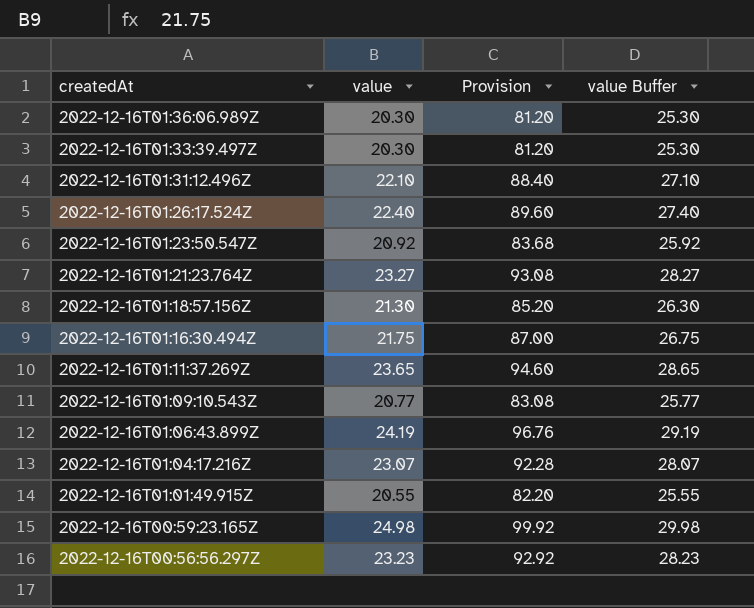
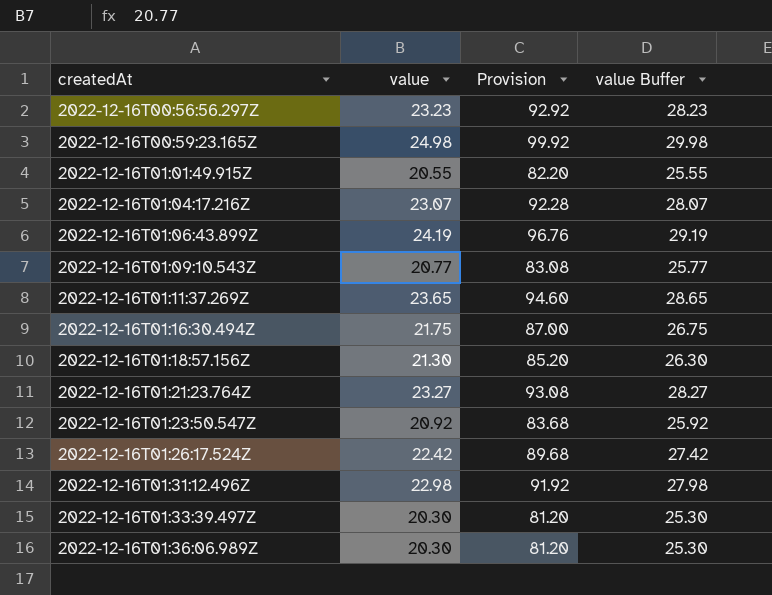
row order: createdAt descending -> createdAt ascending
2022-12-16T01:26:17.524Z | value: 22.40 -> 22.42
2022-12-16T01:26:17.524Z | Provision: 89.60 -> 89.68
2022-12-16T01:26:17.524Z | value Buffer: 27.40 -> 27.42
2022-12-16T01:31:12.496Z | value: 22.10 -> 22.98
2022-12-16T01:31:12.496Z | Provision: 88.40 -> 91.92
2022-12-16T01:31:12.496Z | value Buffer: 27.10 -> 27.98

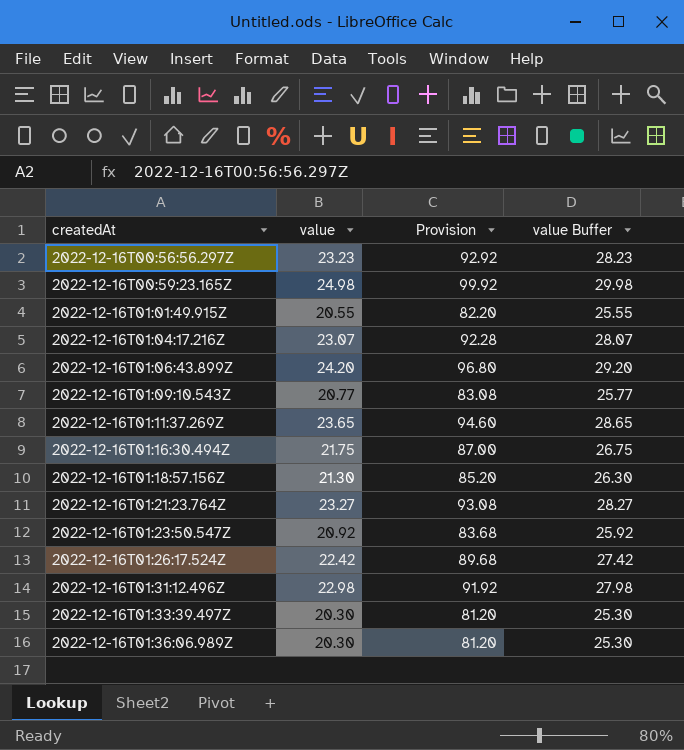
2022-12-16T01:06:43.899Z | value: 24.19 -> 24.20
2022-12-16T01:06:43.899Z | Provision: 96.76 -> 96.80
2022-12-16T01:06:43.899Z | value Buffer: 29.19 -> 29.20

